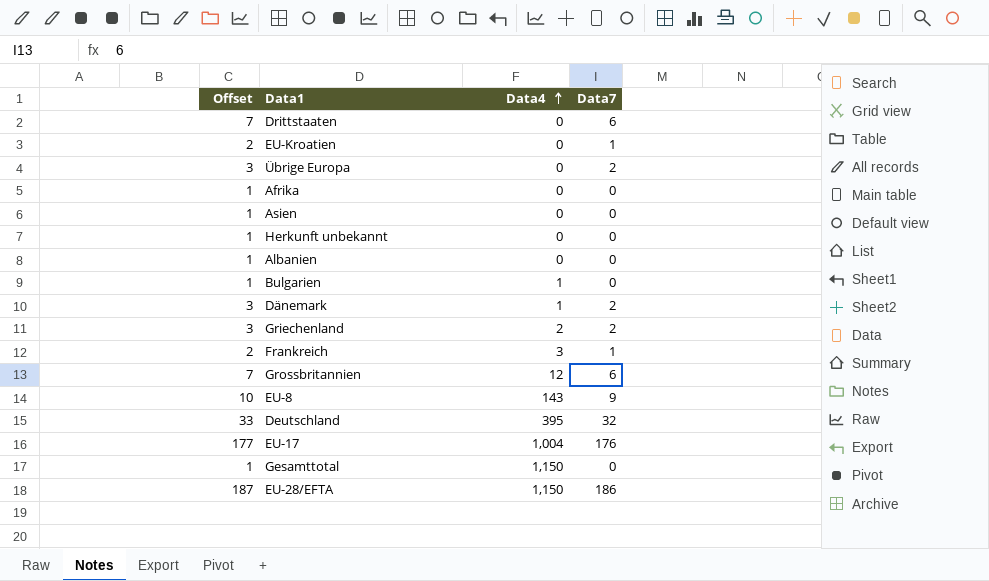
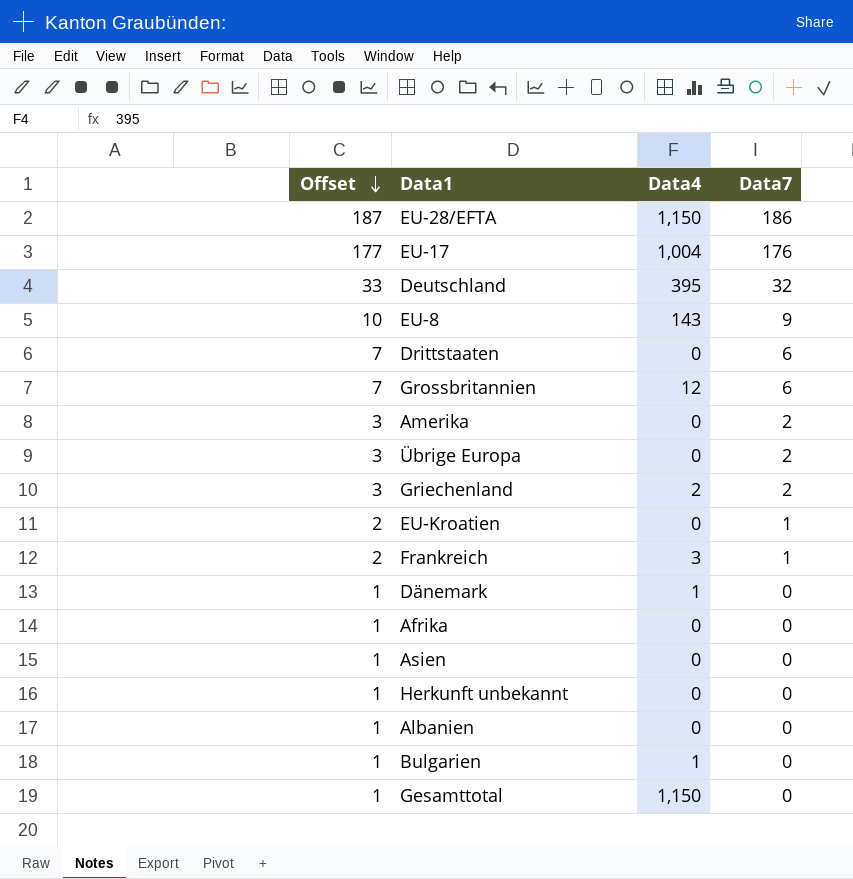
row order: Data4 ascending -> Offset descending
row Amerika: none -> 3 | 0 | 2
Dänemark | Offset: 3 -> 1
Dänemark | Data7: 2 -> 0

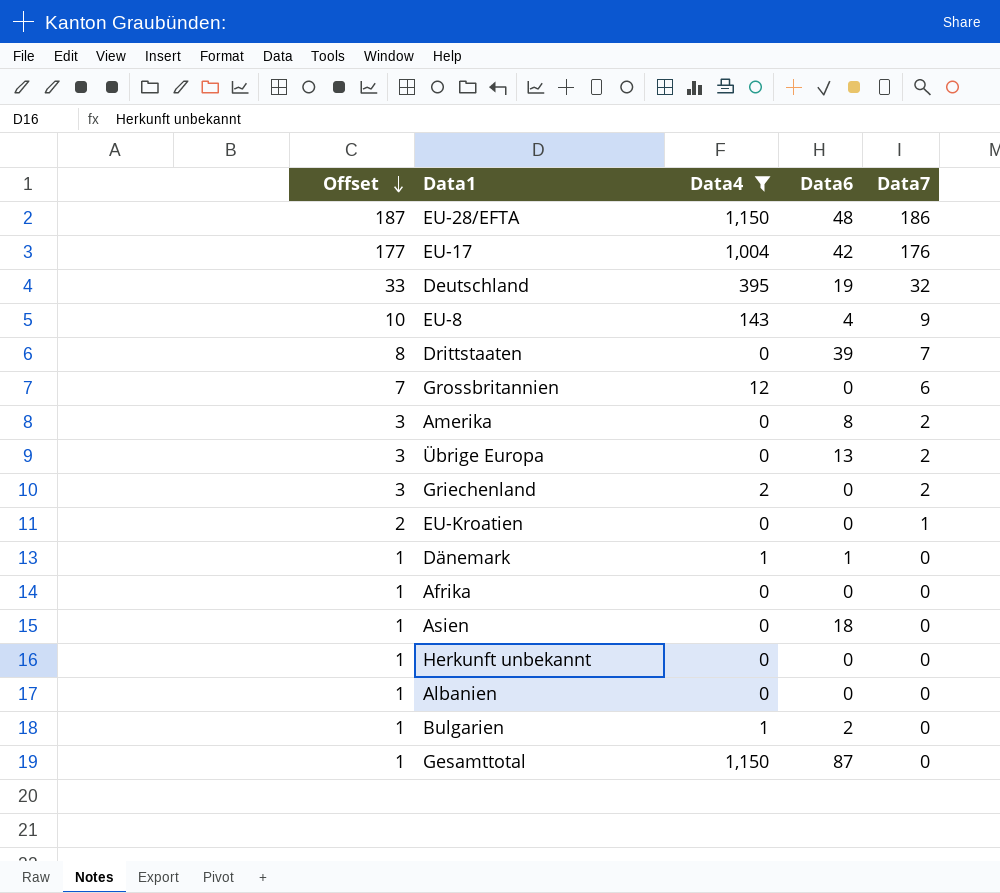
filter: none -> Data4 != 3
column Data6 | position: none -> 4
Drittstaaten | Offset: 7 -> 8
Drittstaaten | Data7: 6 -> 7

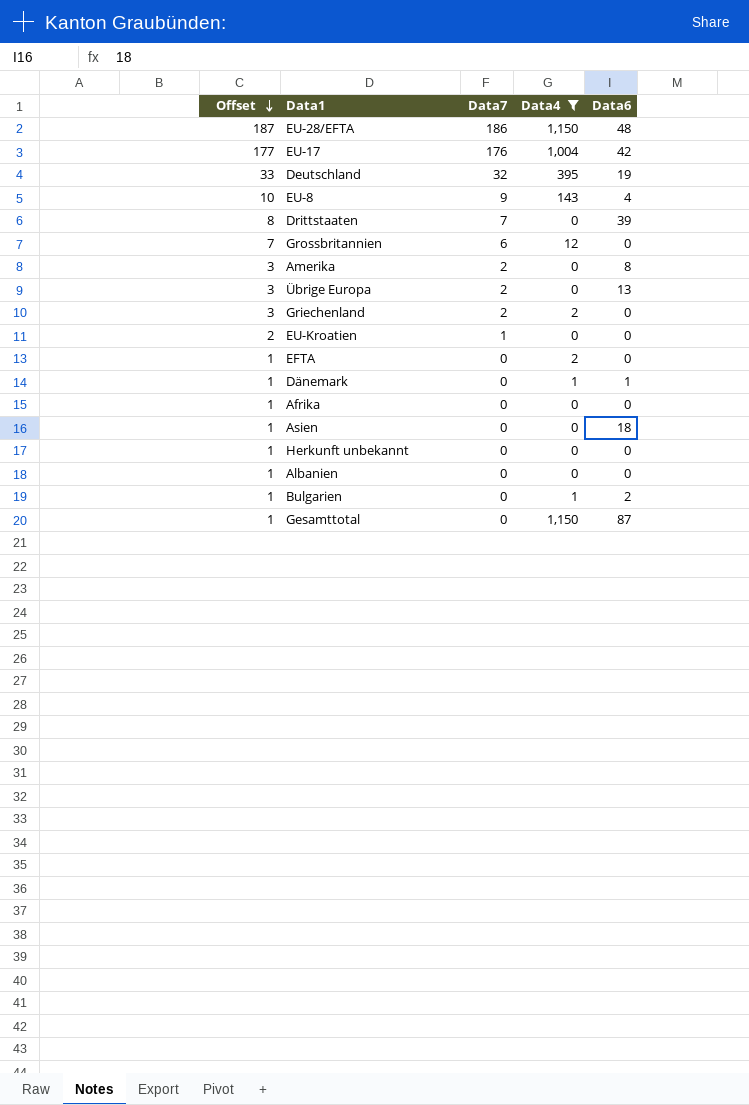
column Data7 | position: 5 -> 3
row EFTA: none -> 1 | 0 | 2 | 0

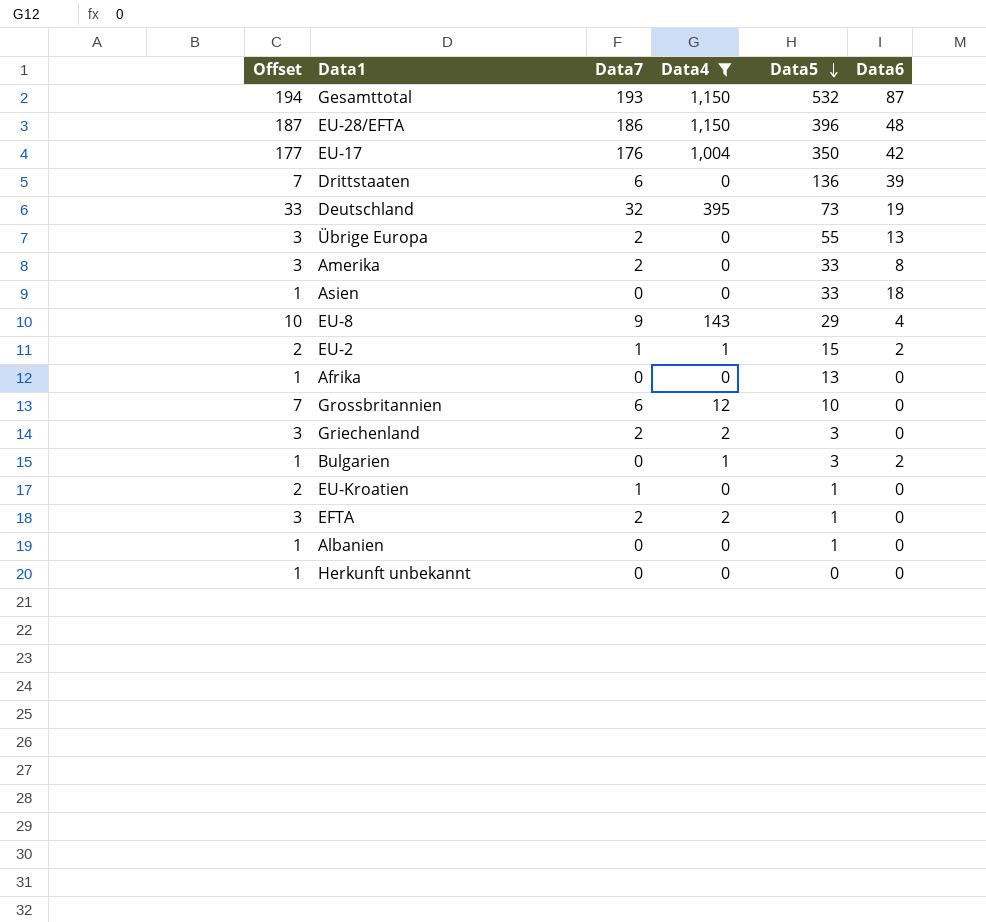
row order: Offset descending -> Data5 descending
column Data5 | position: none -> 5
row Dänemark: 1 | 0 | 1 | 1 -> none
Gesamttotal | Offset: 1 -> 194
Gesamttotal | Data7: 0 -> 193
Drittstaaten | Offset: 8 -> 7
Drittstaaten | Data7: 7 -> 6
row EU-2: none -> 2 | 1 | 1 | 15 | 2
EFTA | Offset: 1 -> 3
EFTA | Data7: 0 -> 2

